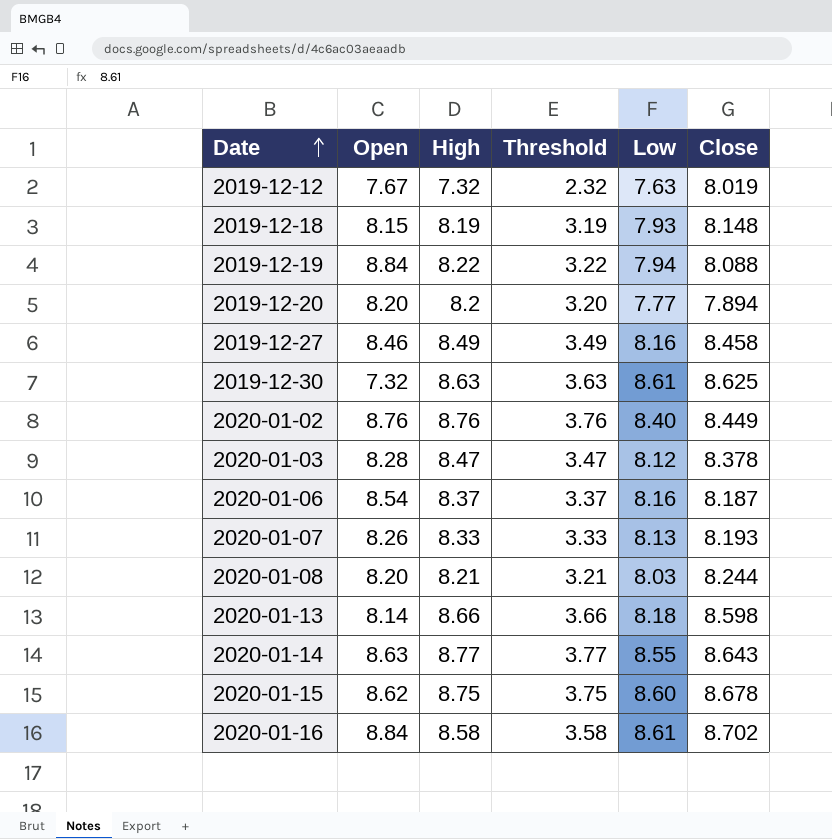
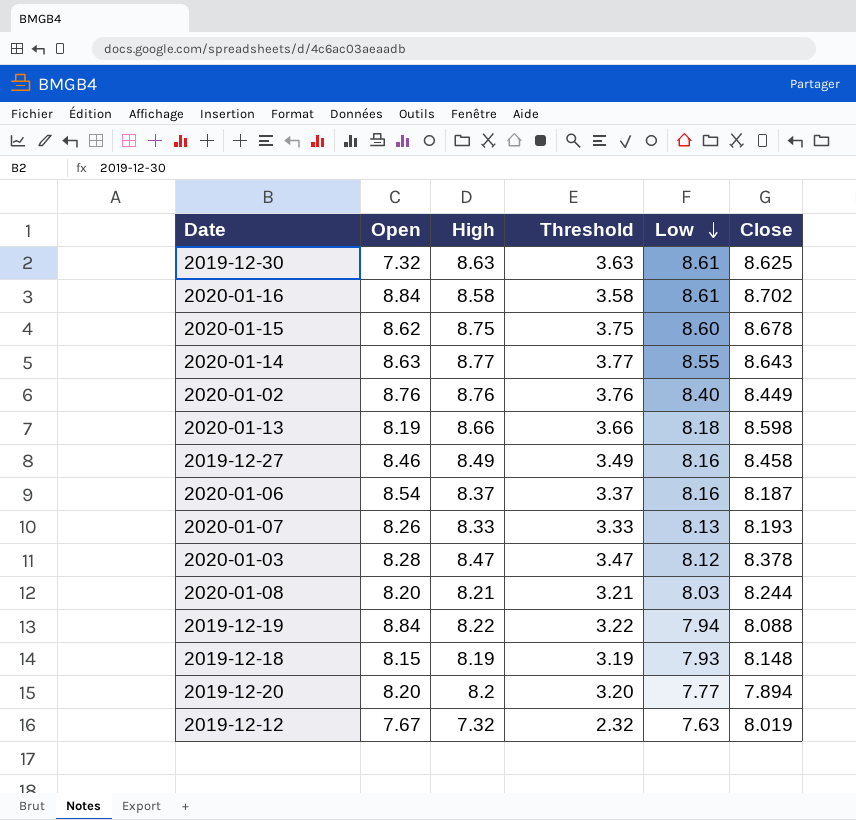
row order: Date ascending -> Low descending
2020-01-13 | Open: 8.14 -> 8.19

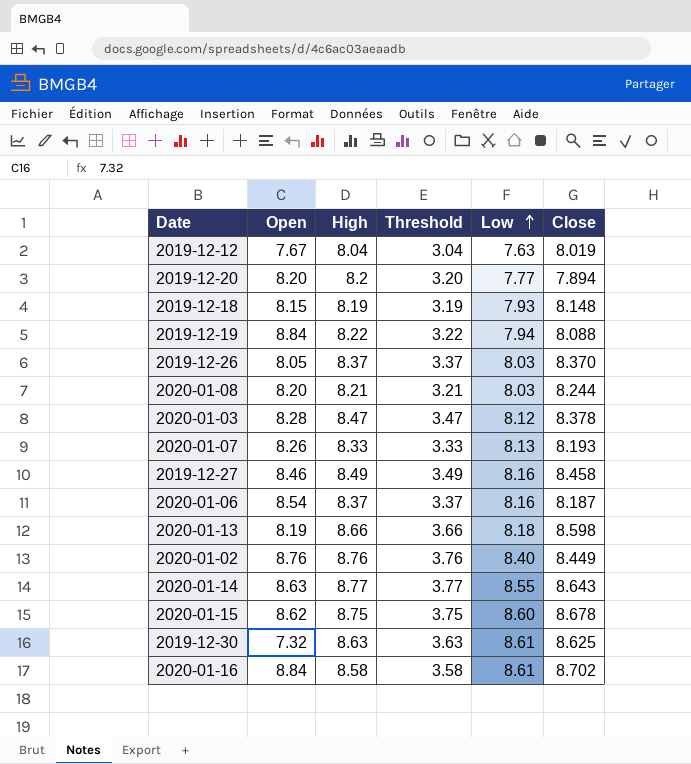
row order: Low descending -> Low ascending
2019-12-12 | High: 7.32 -> 8.04
2019-12-12 | Threshold: 2.32 -> 3.04
row 2019-12-26: none -> 8.05 | 8.37 | 3.37 | 8.03 | 8.370

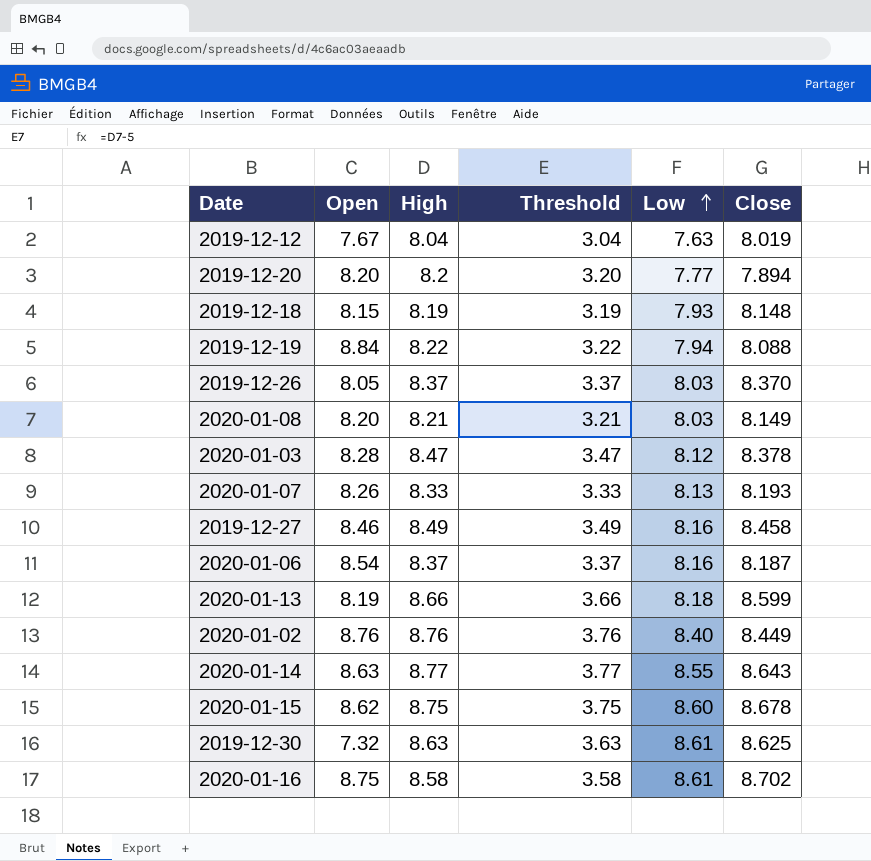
2020-01-08 | Close: 8.244 -> 8.149
2020-01-13 | Close: 8.598 -> 8.599
2020-01-16 | Open: 8.84 -> 8.75

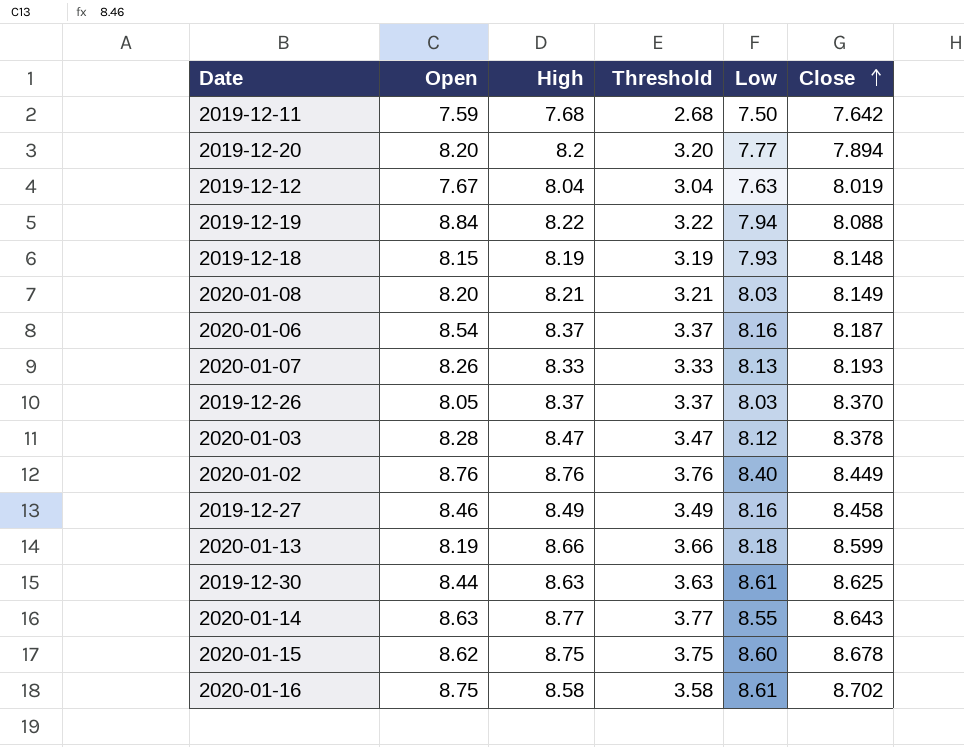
row order: Low ascending -> Close ascending
row 2019-12-11: none -> 7.59 | 7.68 | 2.68 | 7.50 | 7.642
2019-12-30 | Open: 7.32 -> 8.44

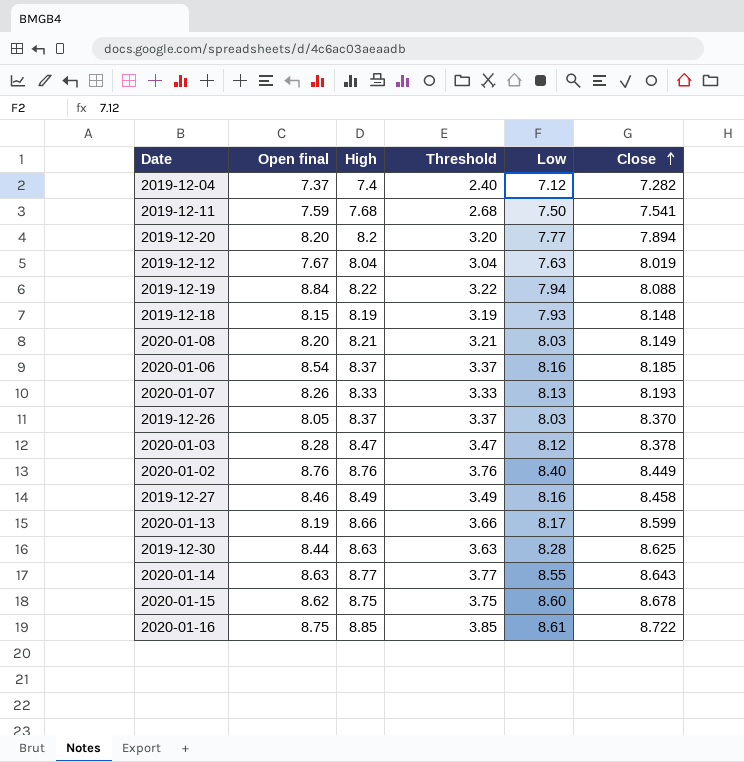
column name: Open -> Open final
row 2019-12-04: none -> 7.37 | 7.4 | 2.40 | 7.12 | 7.282
2019-12-11 | Close: 7.642 -> 7.541
2020-01-06 | Close: 8.187 -> 8.185
2020-01-13 | Low: 8.18 -> 8.17
2019-12-30 | Low: 8.61 -> 8.28
2020-01-16 | High: 8.58 -> 8.85
2020-01-16 | Threshold: 3.58 -> 3.85
2020-01-16 | Close: 8.702 -> 8.722

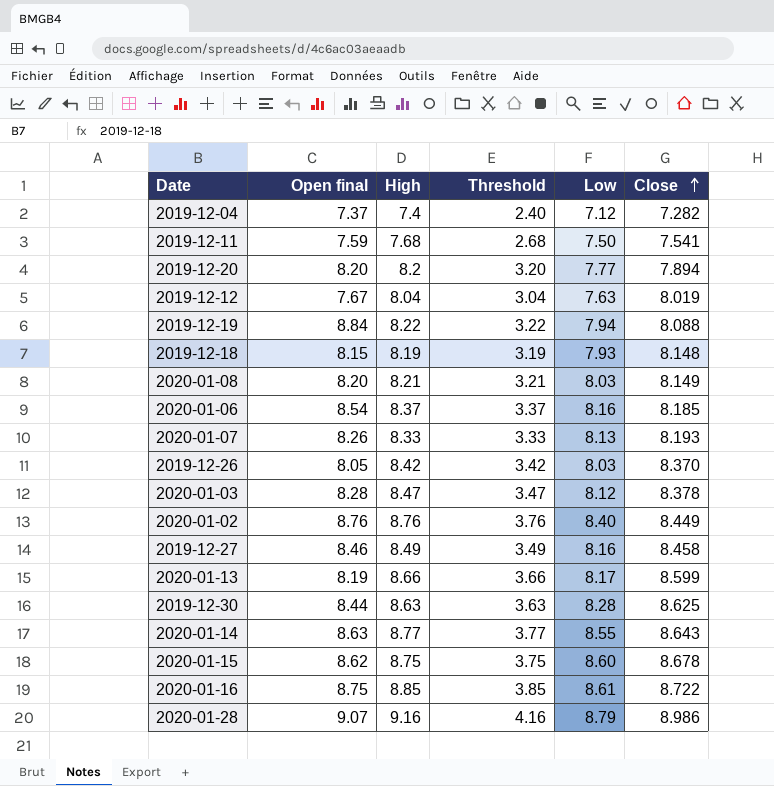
2019-12-26 | High: 8.37 -> 8.42
2019-12-26 | Threshold: 3.37 -> 3.42
row 2020-01-28: none -> 9.07 | 9.16 | 4.16 | 8.79 | 8.986

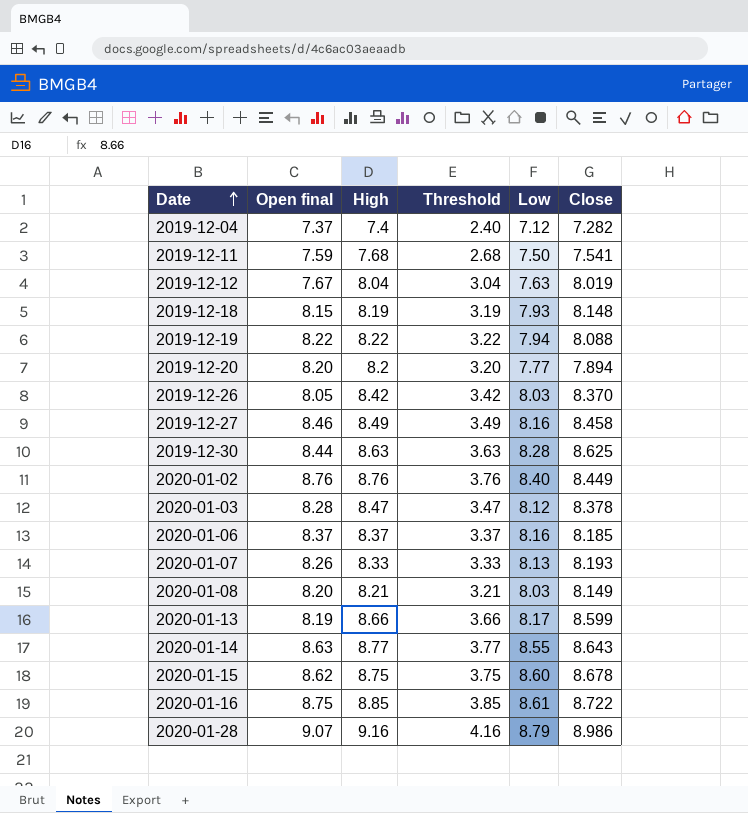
row order: Close ascending -> Date ascending
2019-12-19 | Open final: 8.84 -> 8.22
2020-01-06 | Open final: 8.54 -> 8.37

